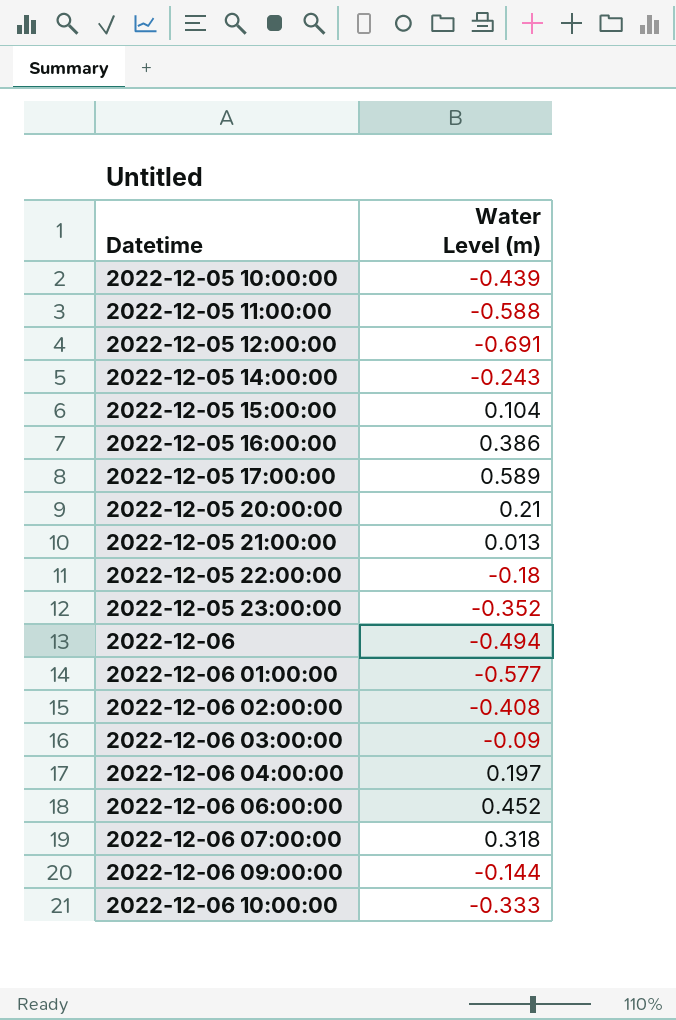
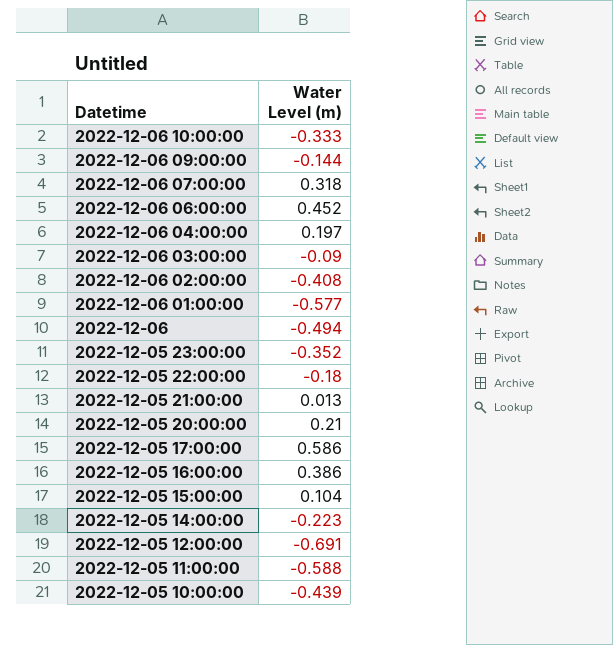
row order: Datetime ascending -> Datetime descending
2022-12-05 17:00:00 | Water Level (m): 0.589 -> 0.586
2022-12-05 14:00:00 | Water Level (m): -0.243 -> -0.223

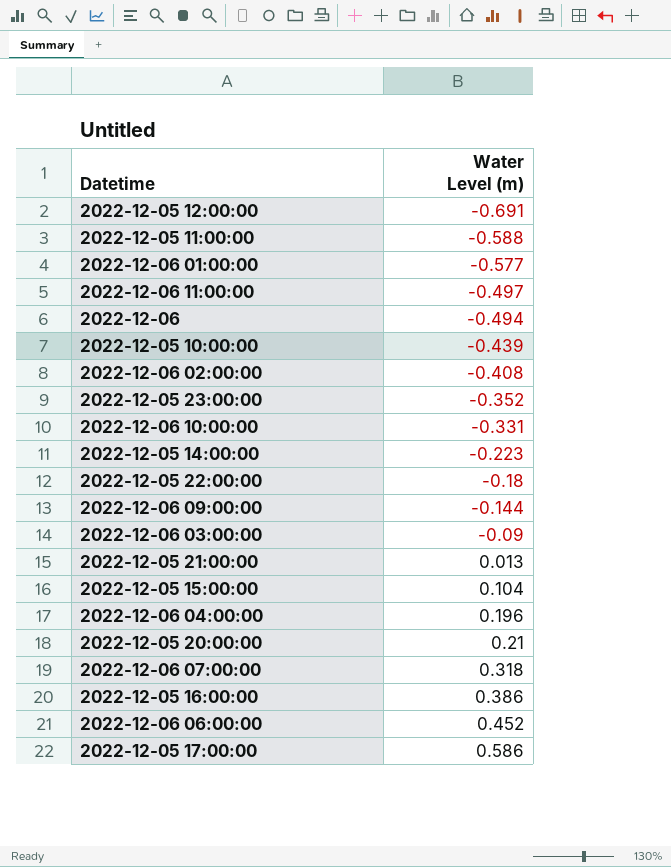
row order: Datetime descending -> Water Level (m) ascending
row 2022-12-06 11:00:00: none -> -0.497
2022-12-06 10:00:00 | Water Level (m): -0.333 -> -0.331
2022-12-06 04:00:00 | Water Level (m): 0.197 -> 0.196

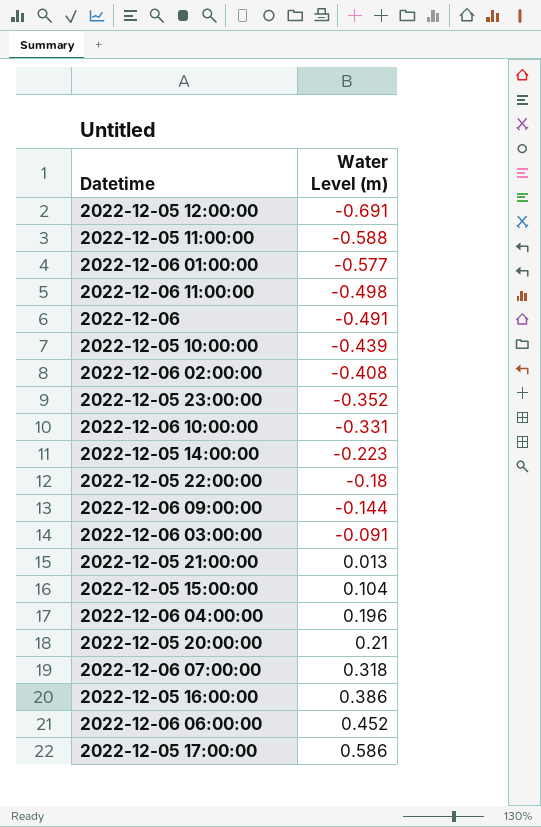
2022-12-06 11:00:00 | Water Level (m): -0.497 -> -0.498
2022-12-06 | Water Level (m): -0.494 -> -0.491
2022-12-06 03:00:00 | Water Level (m): -0.09 -> -0.091

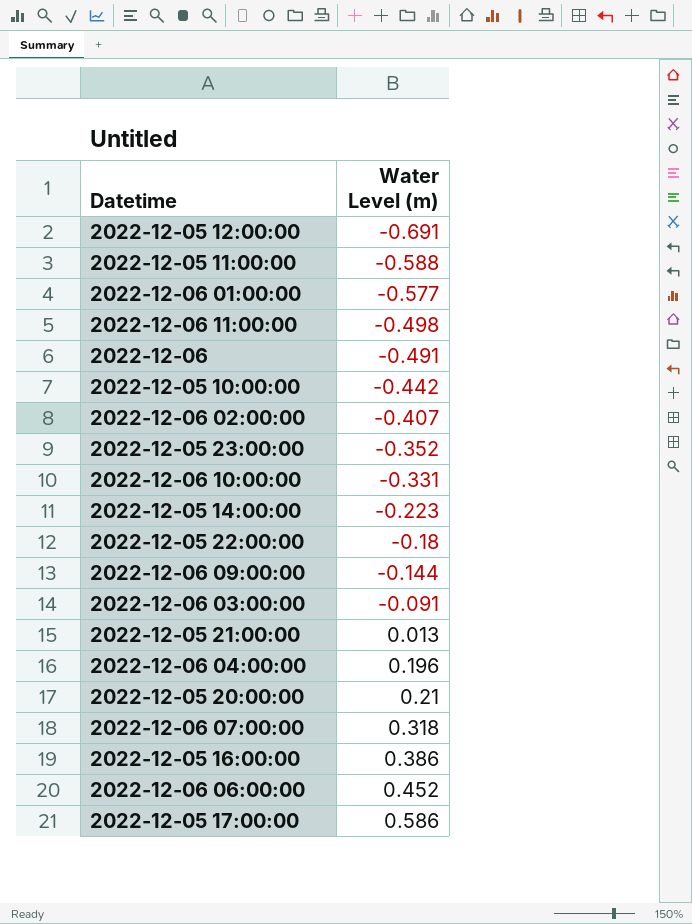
row 2022-12-05 15:00:00: 0.104 -> none
2022-12-05 10:00:00 | Water Level (m): -0.439 -> -0.442
2022-12-06 02:00:00 | Water Level (m): -0.408 -> -0.407

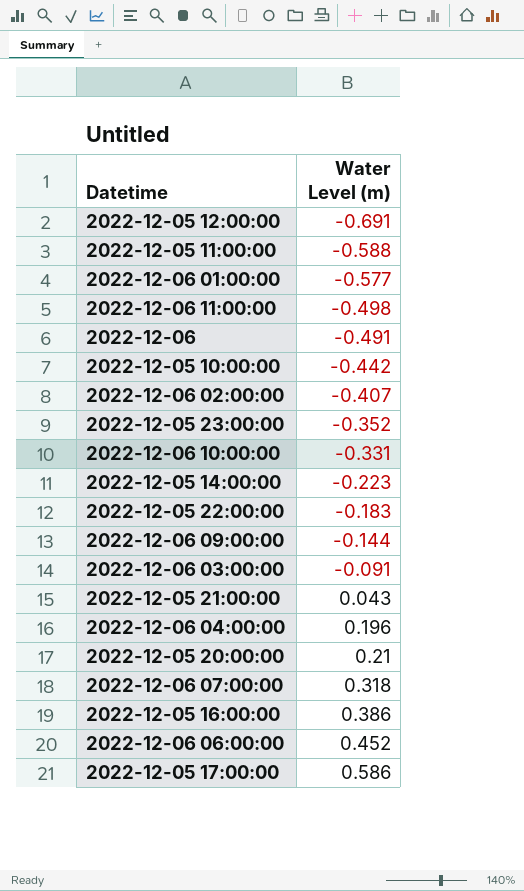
2022-12-05 22:00:00 | Water Level (m): -0.18 -> -0.183
2022-12-05 21:00:00 | Water Level (m): 0.013 -> 0.043

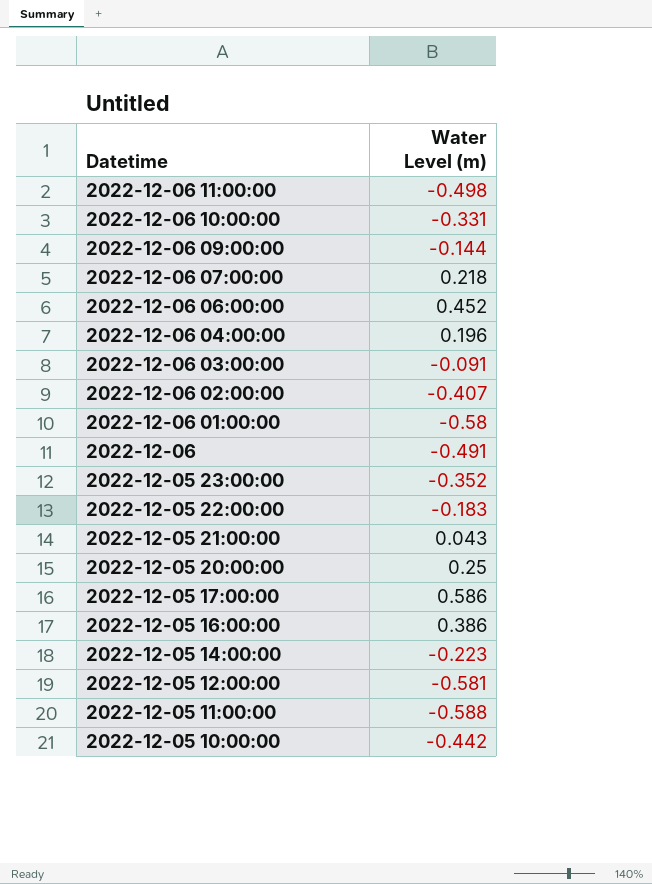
row order: Water Level (m) ascending -> Datetime descending
2022-12-06 07:00:00 | Water Level (m): 0.318 -> 0.218
2022-12-06 01:00:00 | Water Level (m): -0.577 -> -0.58
2022-12-05 20:00:00 | Water Level (m): 0.21 -> 0.25
2022-12-05 12:00:00 | Water Level (m): -0.691 -> -0.581

